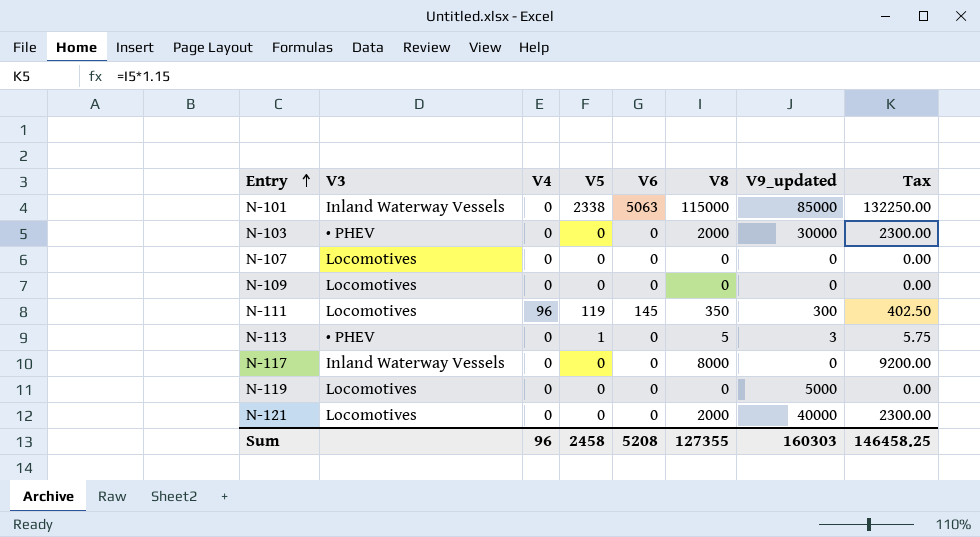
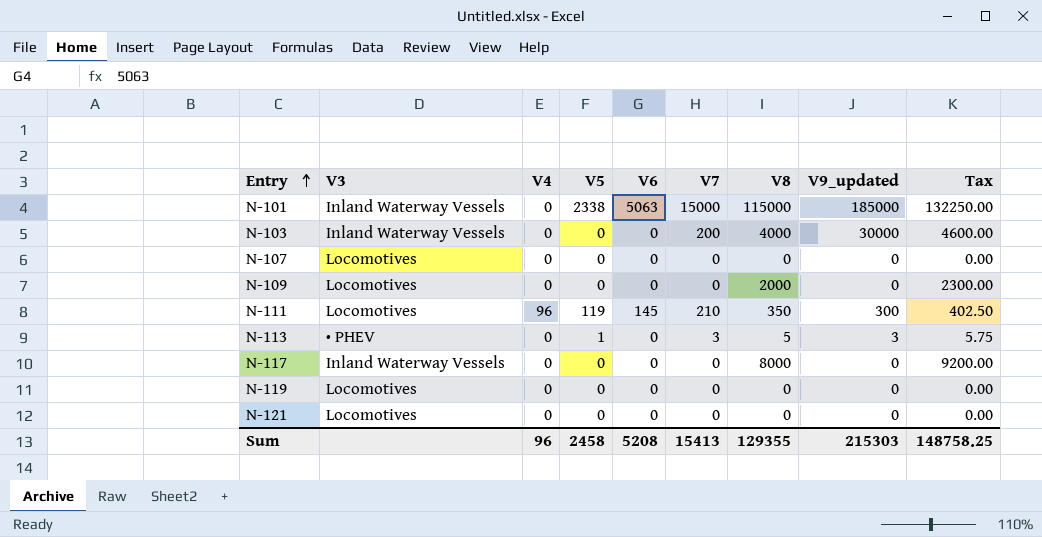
column V7 | position: none -> 6
N-101 | V9_updated: 85000 -> 185000
N-103 | V3: • PHEV -> Inland Waterway Vessels
N-103 | V8: 2000 -> 4000
N-103 | Tax: 2300.00 -> 4600.00
N-109 | V8: 0 -> 2000
N-109 | Tax: 0.00 -> 2300.00
N-119 | V9_updated: 5000 -> 0
N-121 | V8: 2000 -> 0
N-121 | V9_updated: 40000 -> 0
N-121 | Tax: 2300.00 -> 0.00
Sum | V8: 127355 -> 129355
Sum | V9_updated: 160303 -> 215303
Sum | Tax: 146458.25 -> 148758.25

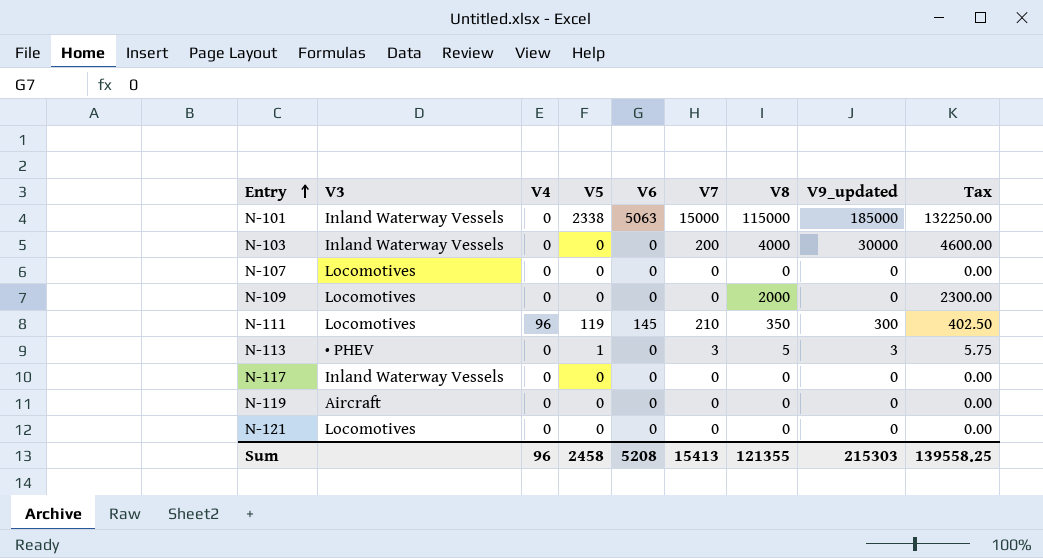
N-117 | V8: 8000 -> 0
N-117 | Tax: 9200.00 -> 0.00
N-119 | V3: Locomotives -> Aircraft
Sum | V8: 129355 -> 121355
Sum | Tax: 148758.25 -> 139558.25

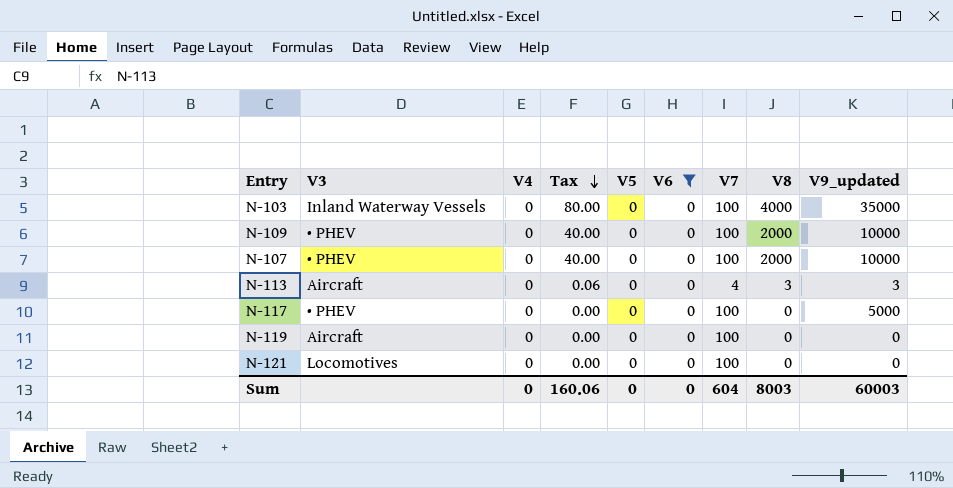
filter: none -> V6 = 0
row order: Entry ascending -> Tax descending
column Tax | formula: [V8] * 1.15 -> [V8] * 0.02
column Tax | position: 9 -> 4
N-103 | V7: 200 -> 100
N-103 | V9_updated: 30000 -> 35000
N-109 | V3: Locomotives -> • PHEV
N-109 | V7: 0 -> 100
N-109 | V9_updated: 0 -> 10000
N-107 | V3: Locomotives -> • PHEV
N-107 | V7: 0 -> 100
N-107 | V8: 0 -> 2000
N-107 | V9_updated: 0 -> 10000
N-113 | V3: • PHEV -> Aircraft
N-113 | V5: 1 -> 0
N-113 | V7: 3 -> 4
N-113 | V8: 5 -> 3
N-117 | V3: Inland Waterway Vessels -> • PHEV
N-117 | V7: 0 -> 100
N-117 | V9_updated: 0 -> 5000
N-119 | V7: 0 -> 100
N-121 | V7: 0 -> 100
Sum | V4: 96 -> 0
Sum | Tax: 139558.25 -> 160.06
Sum | V5: 2458 -> 0
Sum | V6: 5208 -> 0
Sum | V7: 15413 -> 604
Sum | V8: 121355 -> 8003
Sum | V9_updated: 215303 -> 60003

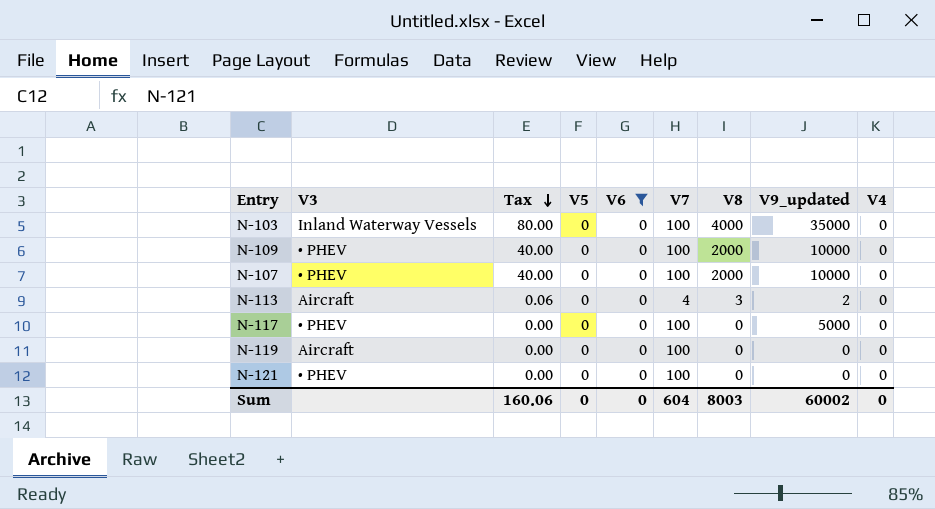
column V4 | position: 3 -> 9
N-113 | V9_updated: 3 -> 2
N-121 | V3: Locomotives -> • PHEV
Sum | V9_updated: 60003 -> 60002

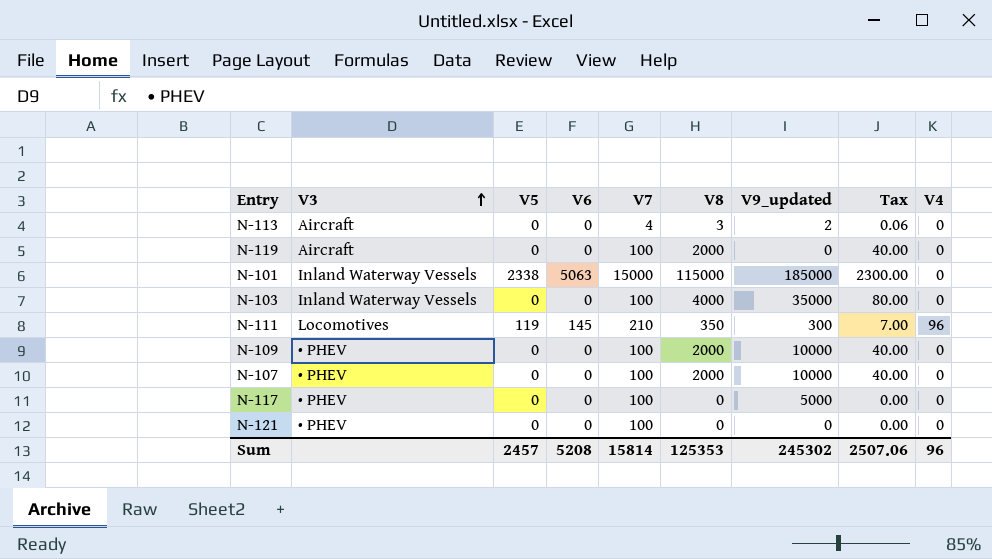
filter: V6 = 0 -> none
row order: Tax descending -> V3 ascending
column Tax | position: 3 -> 8
N-119 | V8: 0 -> 2000
N-119 | Tax: 0.00 -> 40.00
Sum | V5: 0 -> 2457
Sum | V6: 0 -> 5208
Sum | V7: 604 -> 15814
Sum | V8: 8003 -> 125353
Sum | V9_updated: 60002 -> 245302
Sum | Tax: 160.06 -> 2507.06
Sum | V4: 0 -> 96

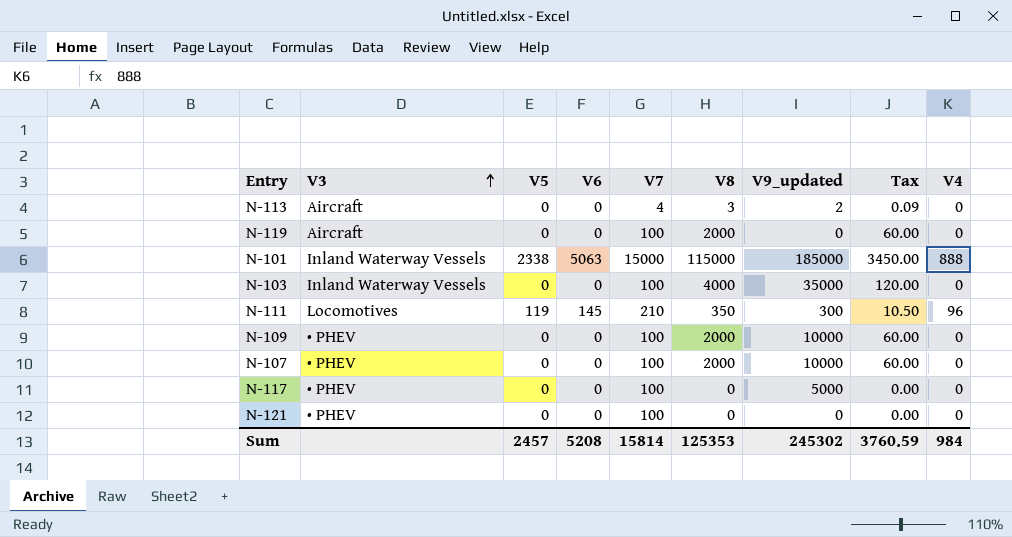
column Tax | formula: [V8] * 0.02 -> [V8] * 0.03
N-101 | V4: 0 -> 888
Sum | Tax: 2507.06 -> 3760.59
Sum | V4: 96 -> 984

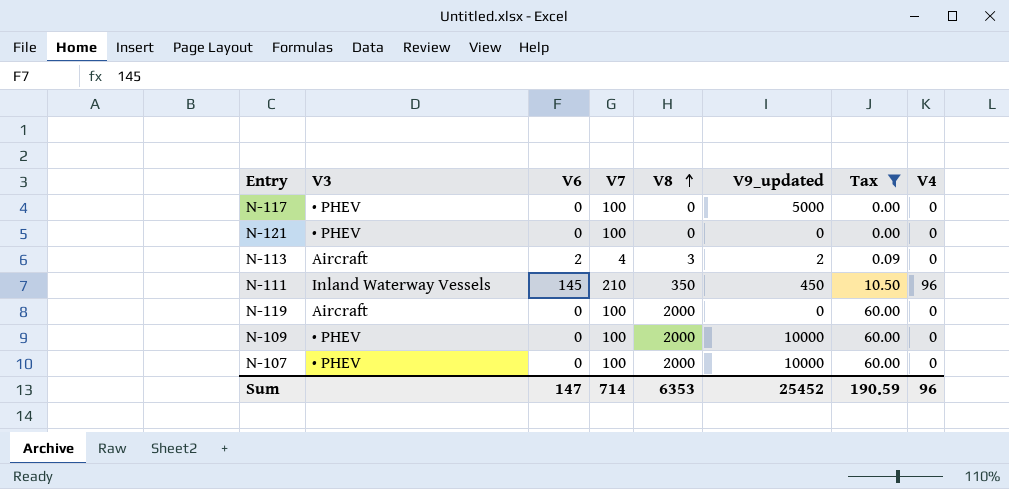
filter: none -> Tax <= 60.00
row order: V3 ascending -> V8 ascending
column V5 | position: 3 -> none
N-113 | V6: 0 -> 2
N-111 | V3: Locomotives -> Inland Waterway Vessels
N-111 | V9_updated: 300 -> 450
Sum | V6: 5208 -> 147
Sum | V7: 15814 -> 714
Sum | V8: 125353 -> 6353
Sum | V9_updated: 245302 -> 25452
Sum | Tax: 3760.59 -> 190.59
Sum | V4: 984 -> 96

